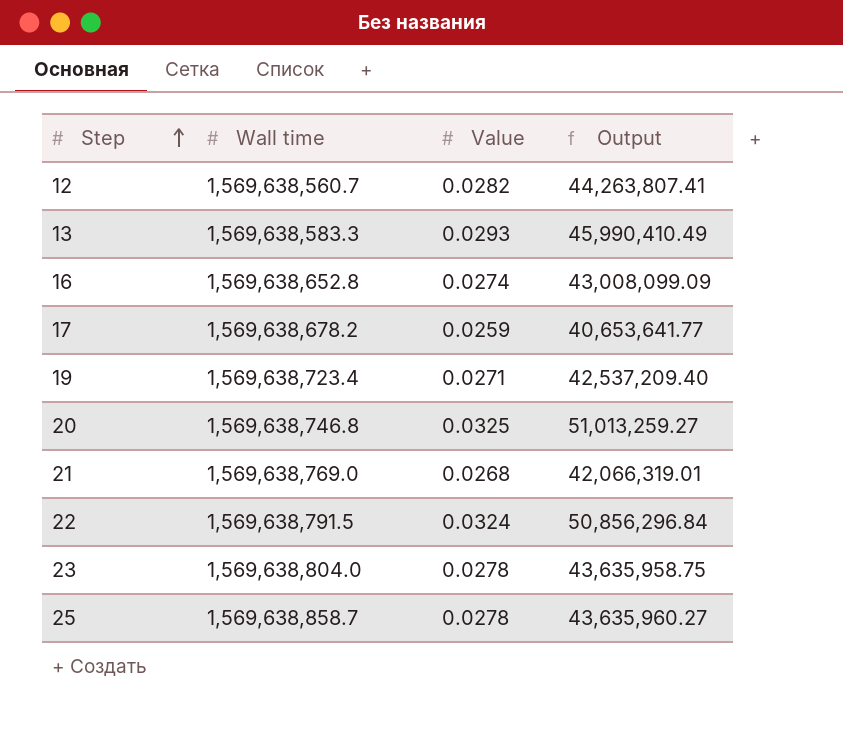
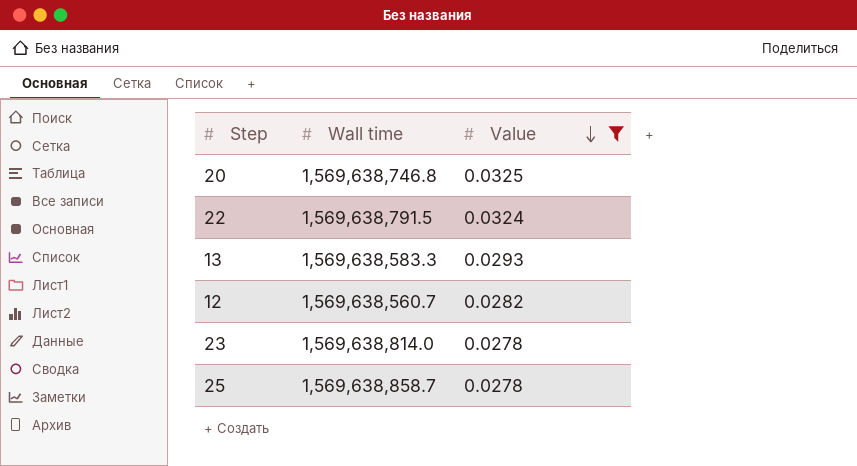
filter: none -> Value >= 0.0278
row order: Step ascending -> Value descending
column Output | formula: [Wall time] * [Value] -> none
23 | Wall time: 1,569,638,804.0 -> 1,569,638,814.0

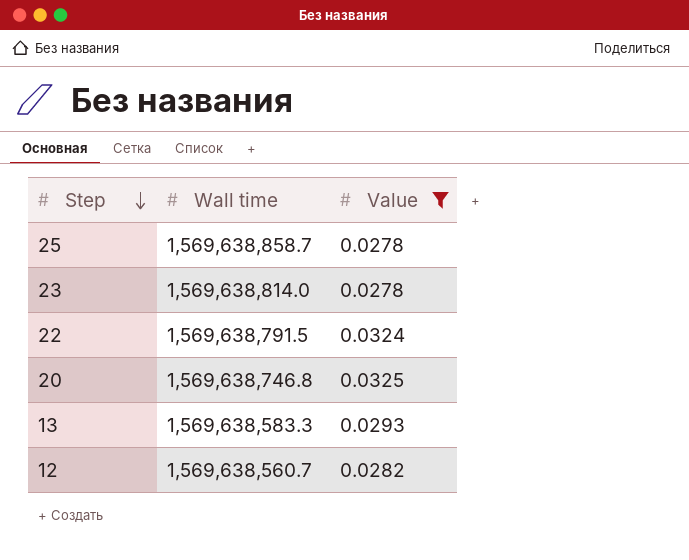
row order: Value descending -> Step descending

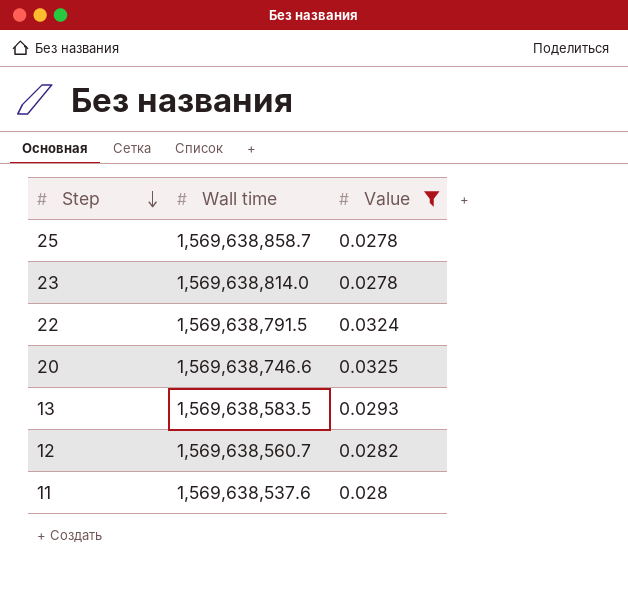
20 | Wall time: 1,569,638,746.8 -> 1,569,638,746.6
13 | Wall time: 1,569,638,583.3 -> 1,569,638,583.5
row 11: none -> 1,569,638,537.6 | 0.028

